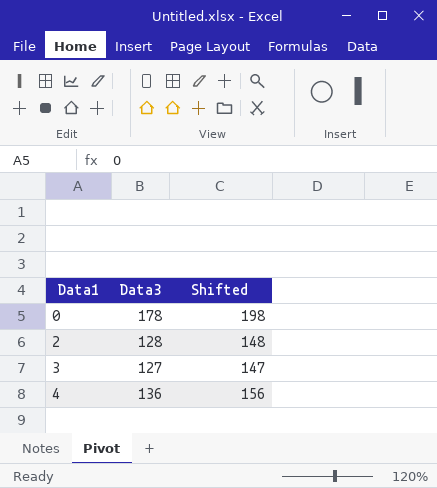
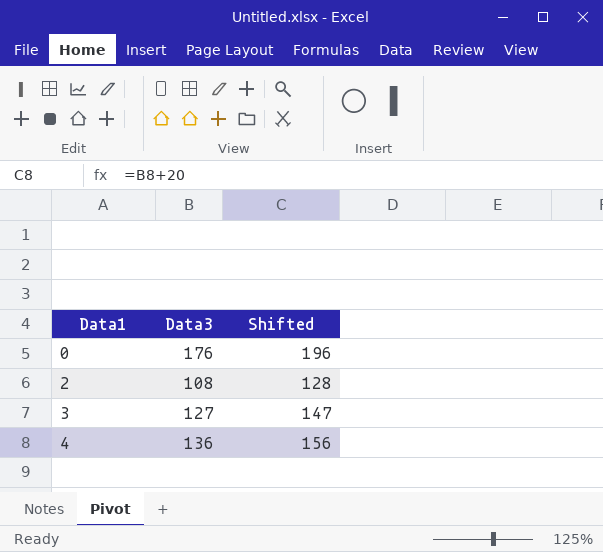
0 | Data3: 178 -> 176
0 | Shifted: 198 -> 196
2 | Data3: 128 -> 108
2 | Shifted: 148 -> 128

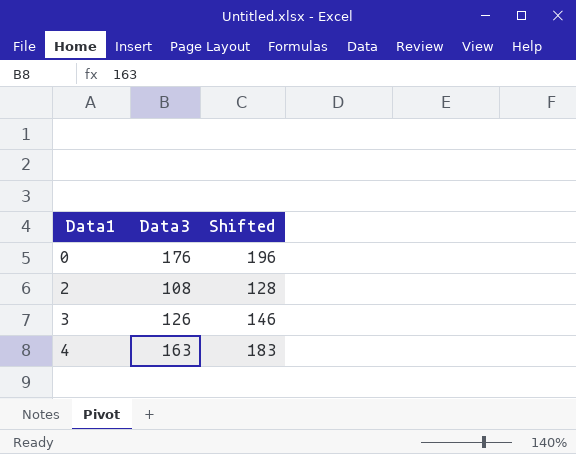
3 | Data3: 127 -> 126
3 | Shifted: 147 -> 146
4 | Data3: 136 -> 163
4 | Shifted: 156 -> 183

